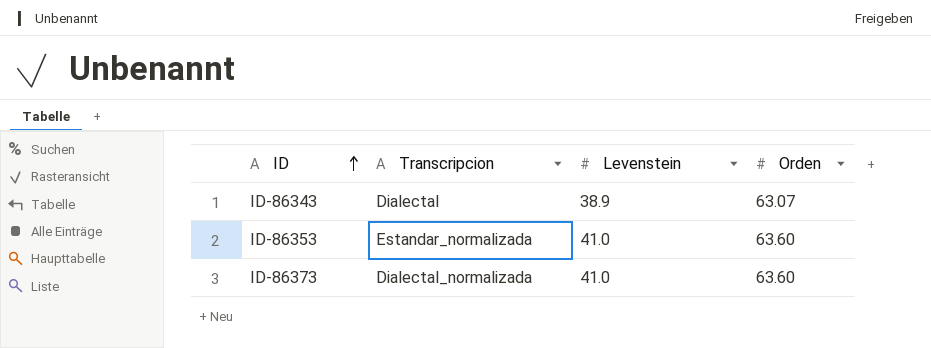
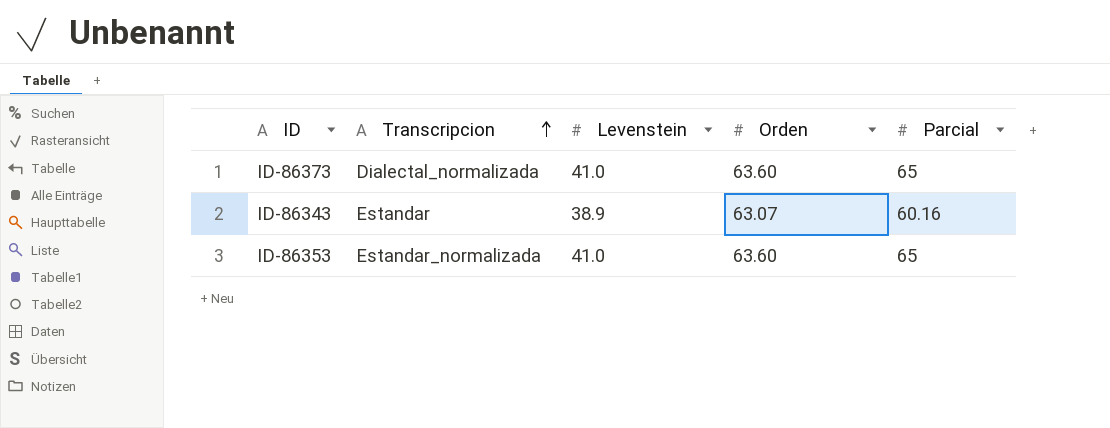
row order: ID ascending -> Transcripcion ascending
column Parcial | position: none -> 5
ID-86343 | Transcripcion: Dialectal -> Estandar

